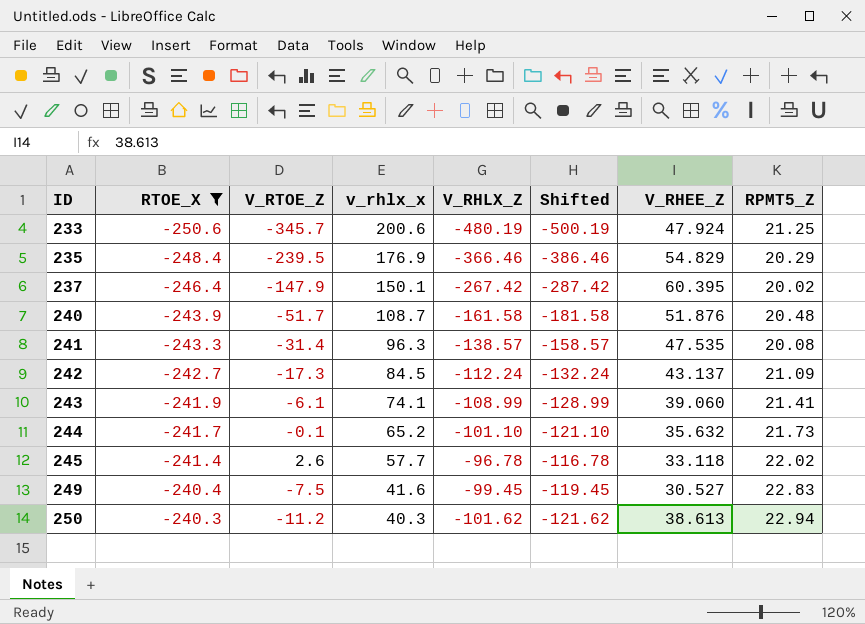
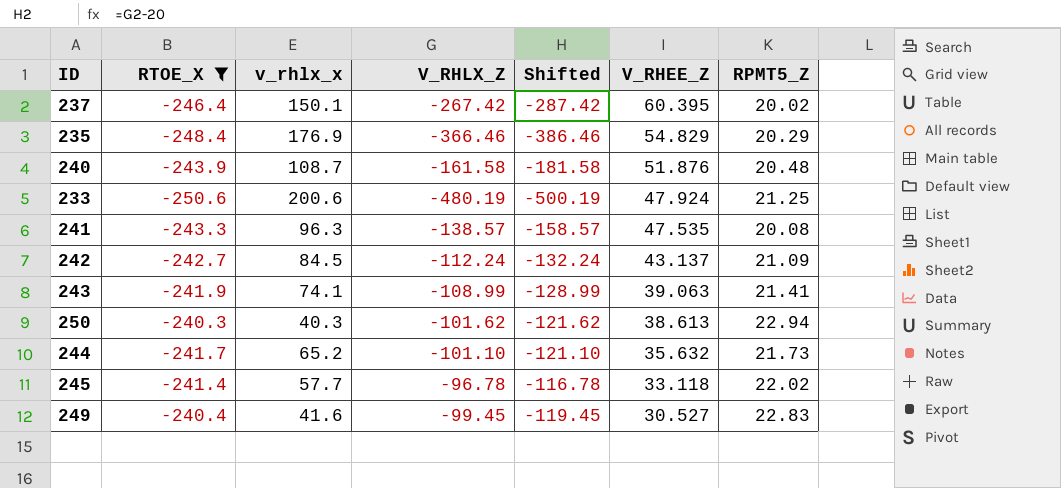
row order: ID ascending -> V_RHEE_Z descending
column V_RTOE_Z | position: 3 -> none
243 | V_RHEE_Z: 39.060 -> 39.063

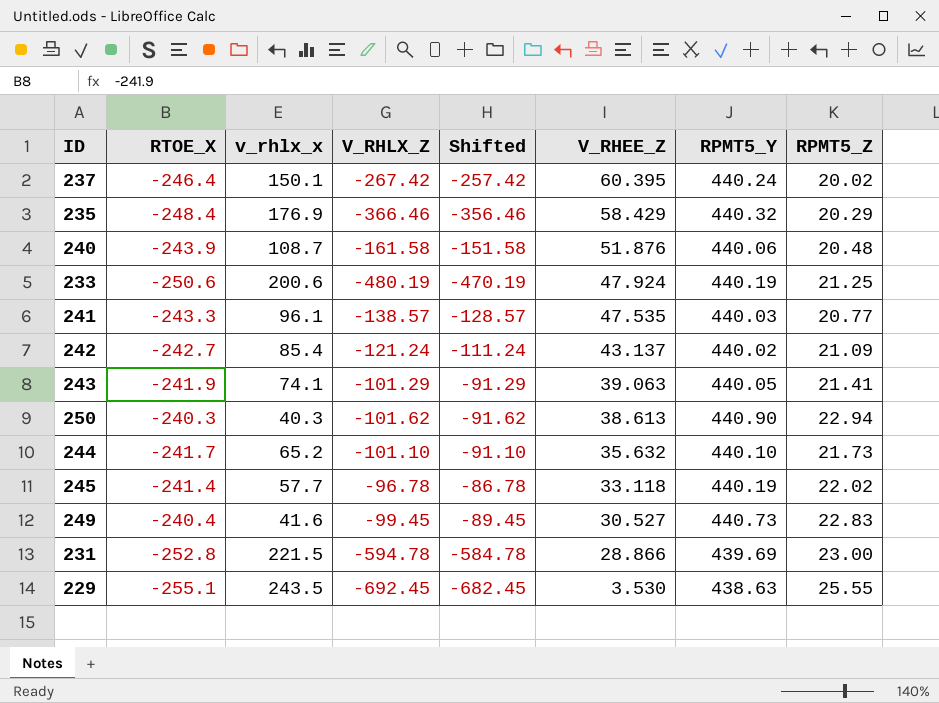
filter: RTOE_X >= -250.6 -> none
column Shifted | formula: [V_RHLX_Z] - 20 -> [V_RHLX_Z] + 10
column RPMT5_Y | position: none -> 7
235 | V_RHEE_Z: 54.829 -> 58.429
241 | v_rhlx_x: 96.3 -> 96.1
241 | RPMT5_Z: 20.08 -> 20.77
242 | v_rhlx_x: 84.5 -> 85.4
242 | V_RHLX_Z: -112.24 -> -121.24
243 | V_RHLX_Z: -108.99 -> -101.29

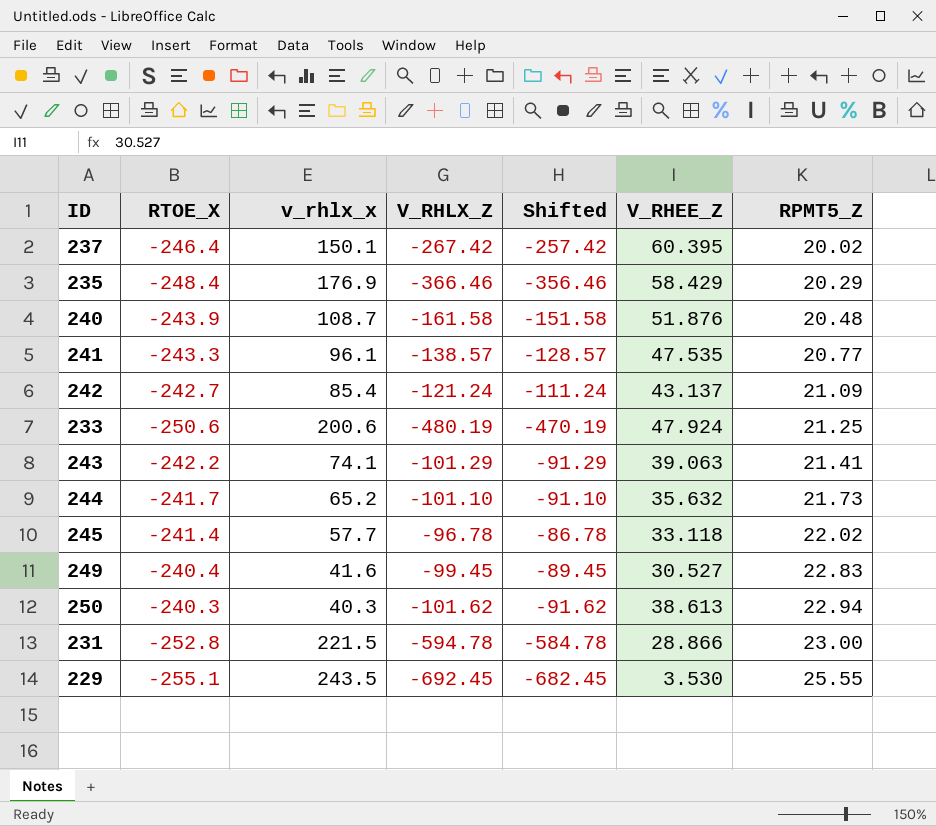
row order: V_RHEE_Z descending -> RPMT5_Z ascending
column RPMT5_Y | position: 7 -> none
243 | RTOE_X: -241.9 -> -242.2

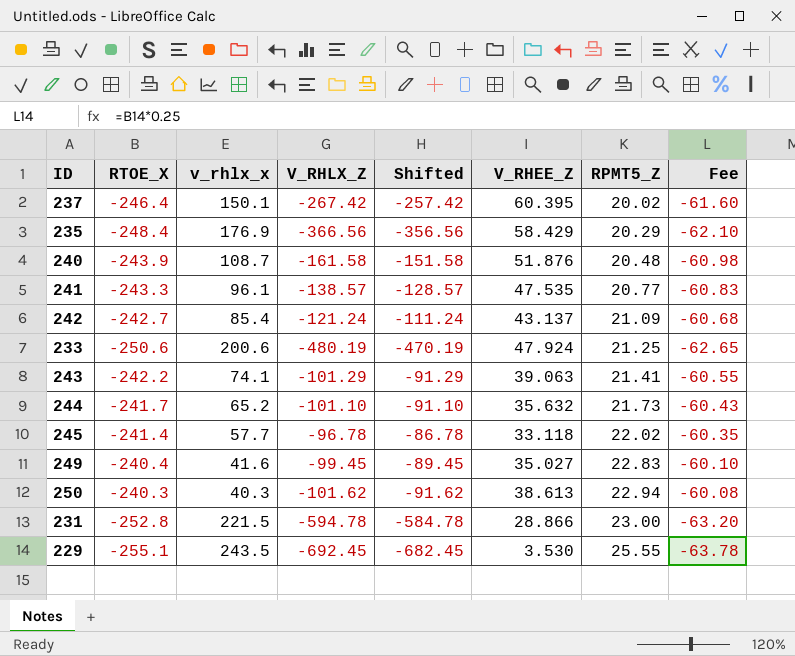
column Fee | formula: none -> [RTOE_X] * 0.25
235 | V_RHLX_Z: -366.46 -> -366.56
235 | Shifted: -356.46 -> -356.56
249 | V_RHEE_Z: 30.527 -> 35.027

